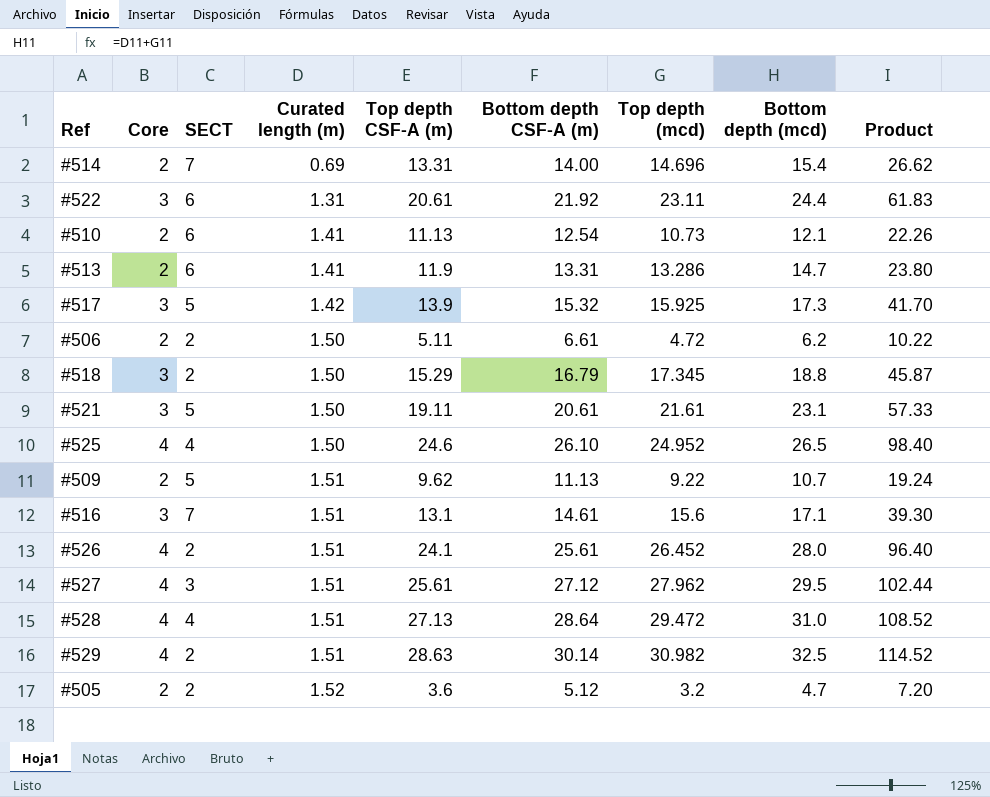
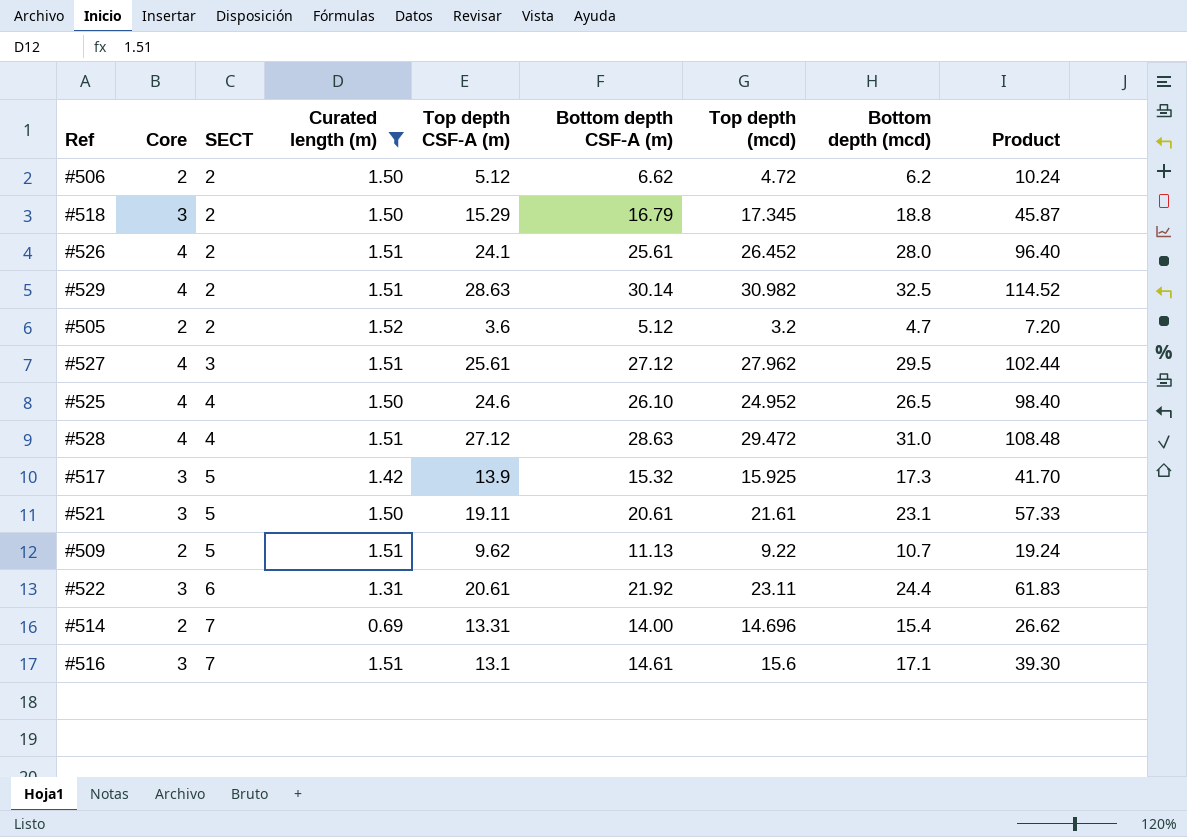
filter: none -> Curated length (m) != 1.41
row order: Curated length (m) ascending -> SECT ascending
#506 | Top depth CSF-A (m): 5.11 -> 5.12
#506 | Bottom depth CSF-A (m): 6.61 -> 6.62
#506 | Product: 10.22 -> 10.24
#528 | Top depth CSF-A (m): 27.13 -> 27.12
#528 | Bottom depth CSF-A (m): 28.64 -> 28.63
#528 | Product: 108.52 -> 108.48

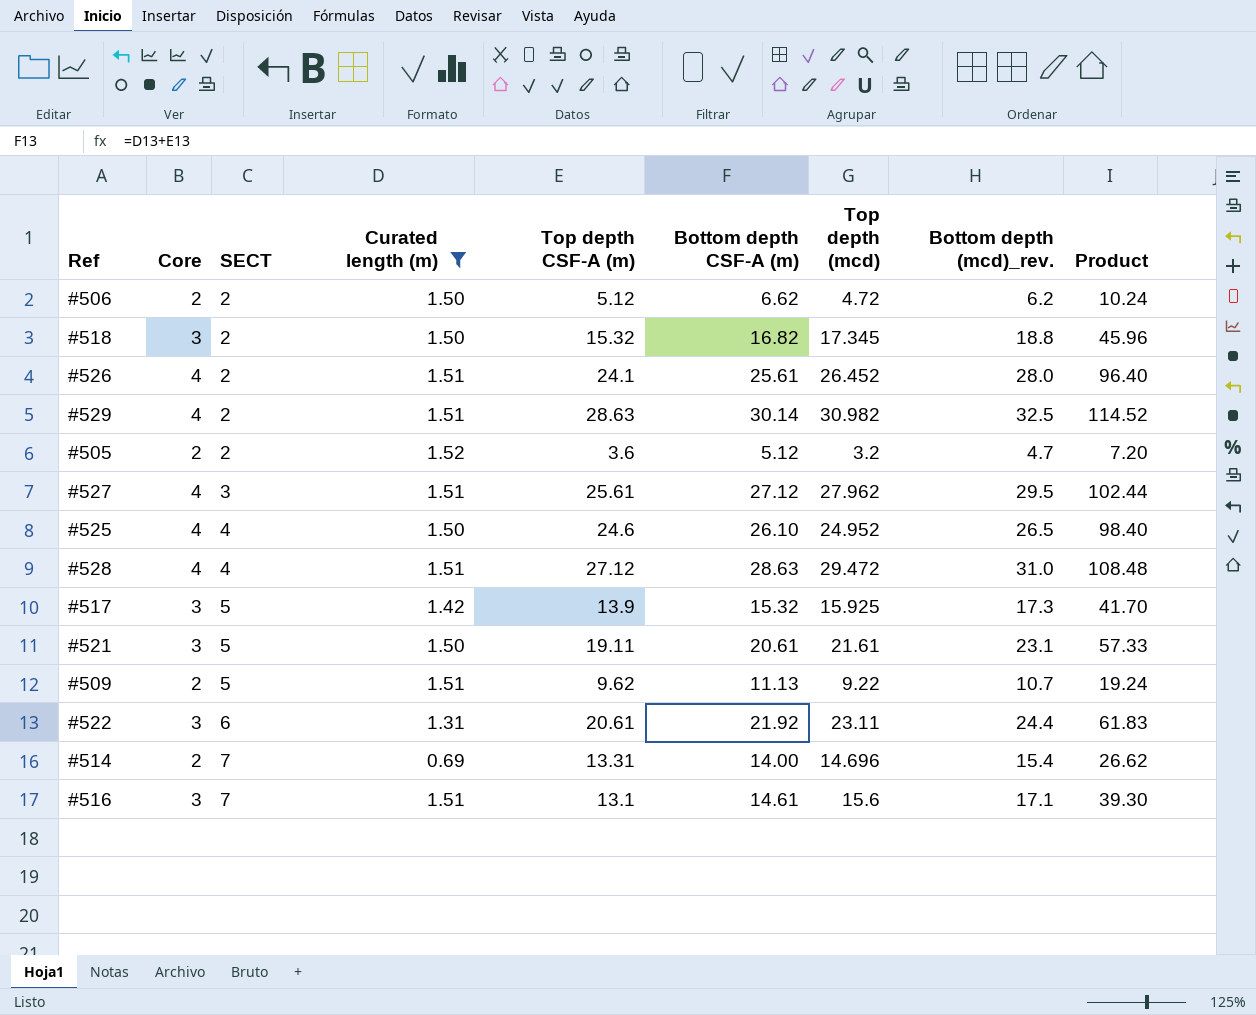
column name: Bottom depth (mcd) -> Bottom depth (mcd)_rev.
#518 | Top depth CSF-A (m): 15.29 -> 15.32
#518 | Bottom depth CSF-A (m): 16.79 -> 16.82
#518 | Product: 45.87 -> 45.96

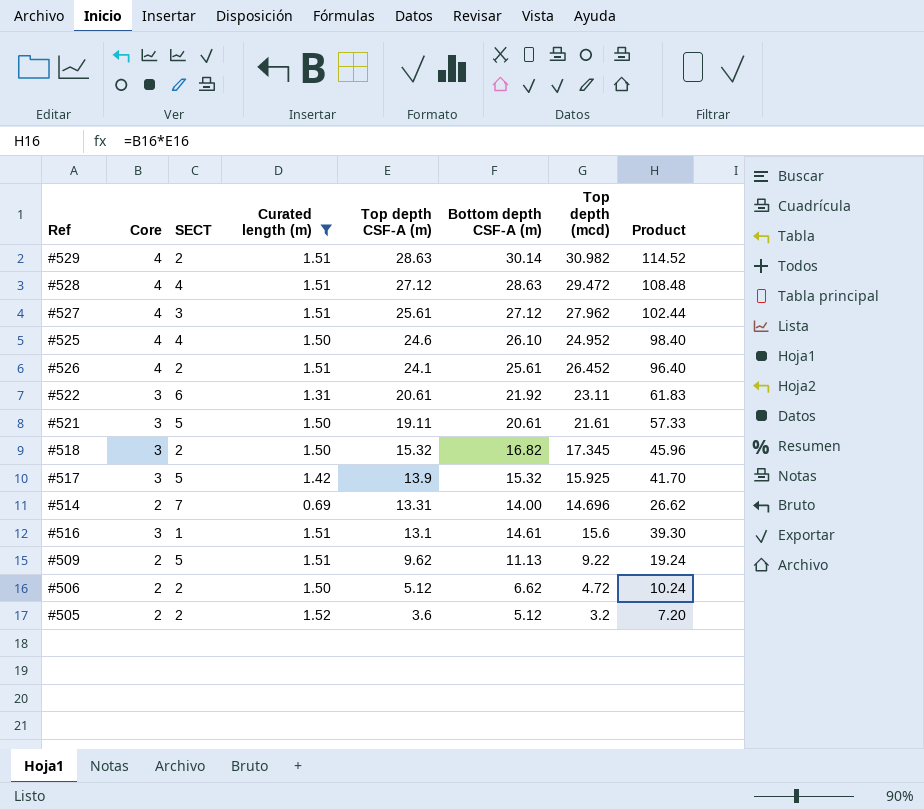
row order: SECT ascending -> Top depth CSF-A (m) descending
column Bottom depth (mcd)_rev. | formula: [Curated length (m)] + [Top depth (mcd)] -> none
#516 | SECT: 7 -> 1

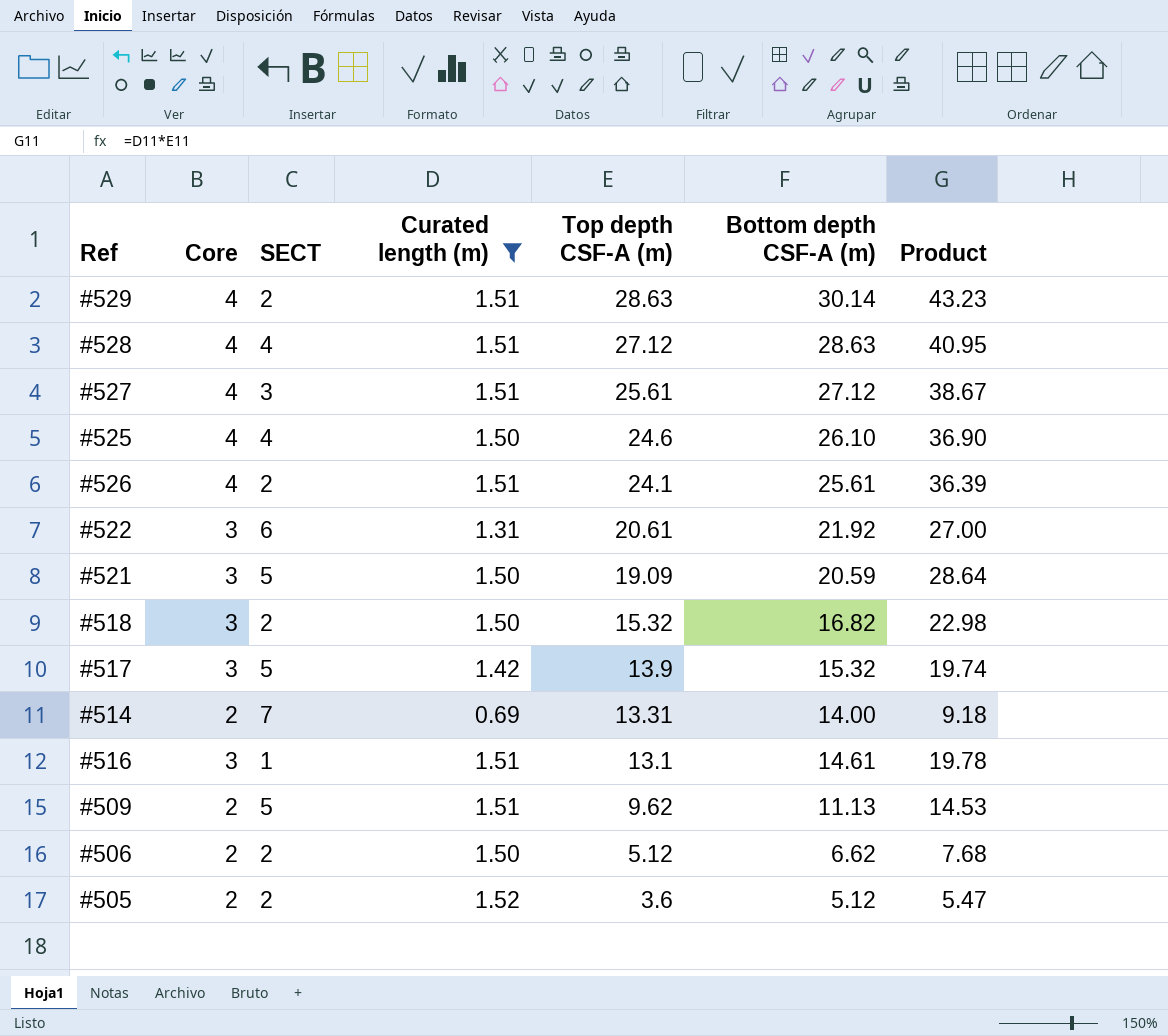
column Top depth (mcd) | position: 7 -> none
column Product | formula: [Core] * [Top depth CSF-A (m)] -> [Curated length (m)] * [Top depth CSF-A (m)]
#521 | Top depth CSF-A (m): 19.11 -> 19.09
#521 | Bottom depth CSF-A (m): 20.61 -> 20.59

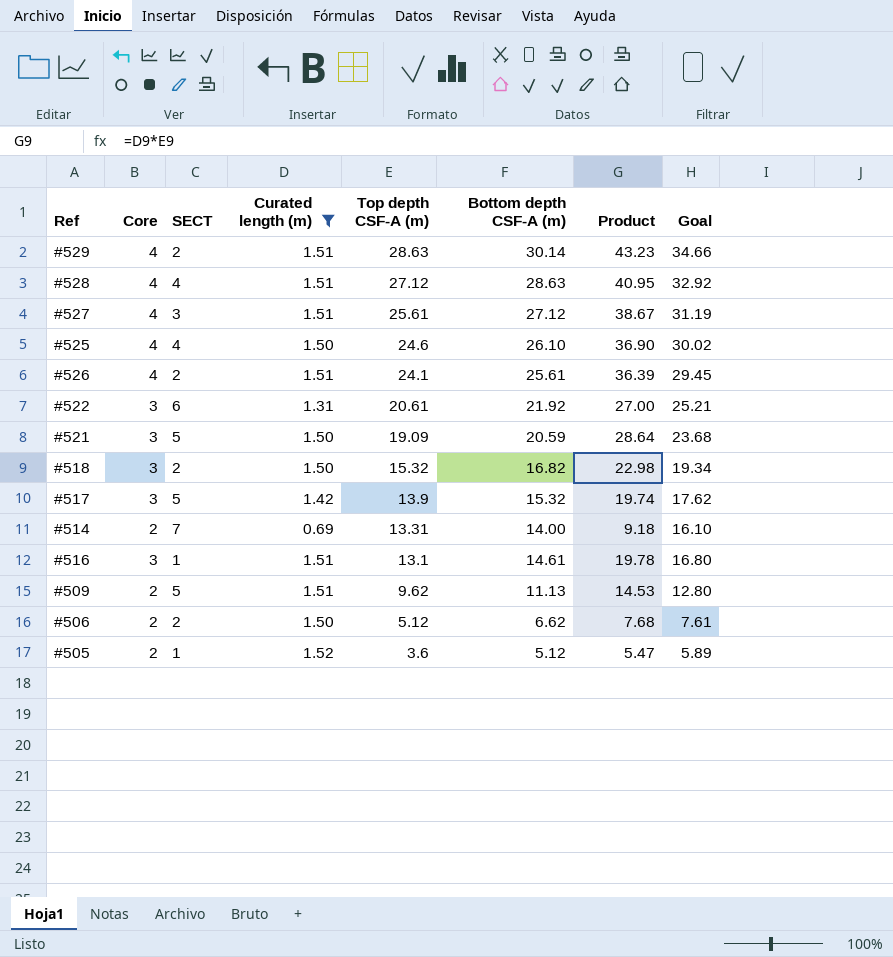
column Goal | formula: none -> [Bottom depth CSF-A (m)] * 1.15
#505 | SECT: 2 -> 1

